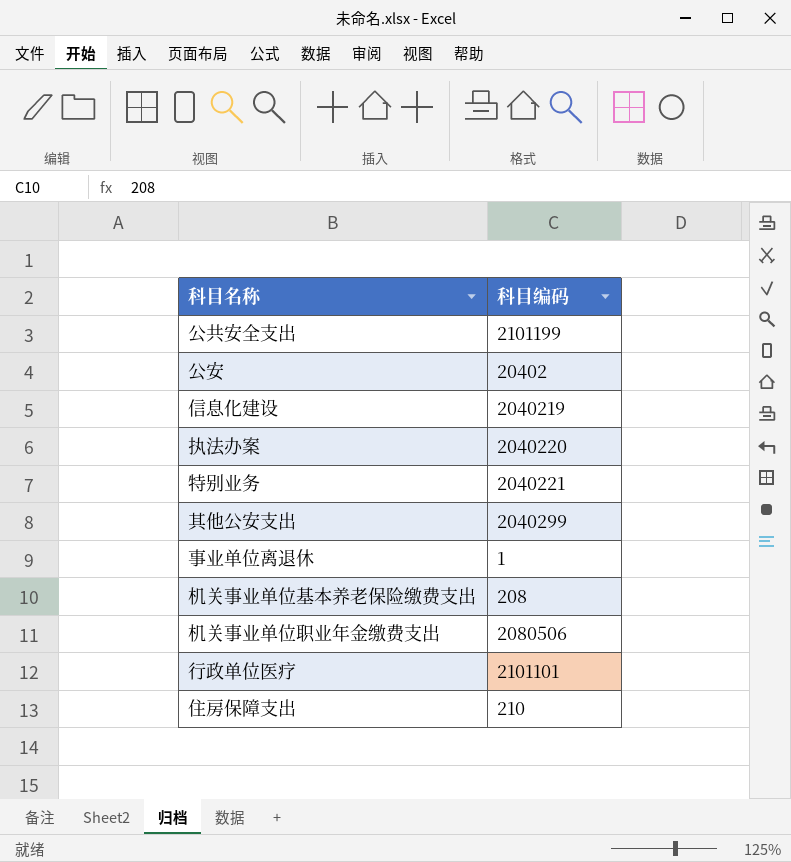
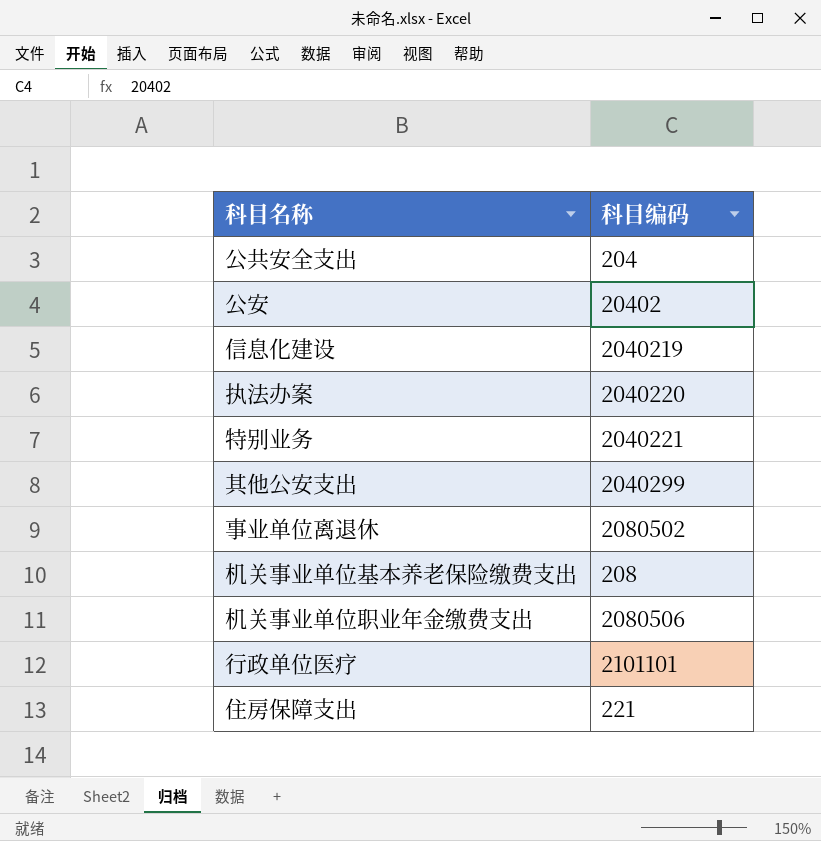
公共安全支出 | 科目编码: 2101199 -> 204
事业单位离退休 | 科目编码: 1 -> 2080502
住房保障支出 | 科目编码: 210 -> 221

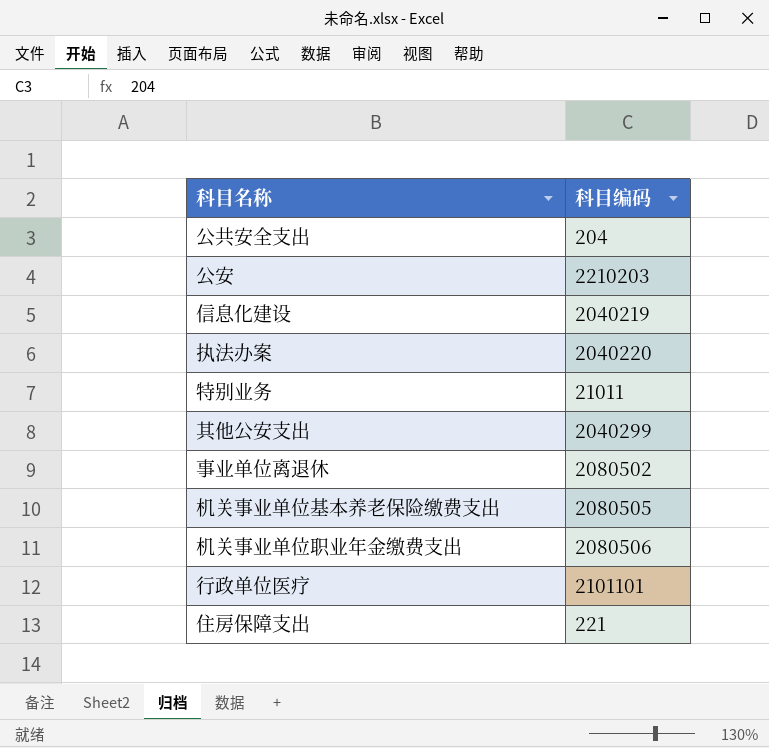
公安 | 科目编码: 20402 -> 2210203
特别业务 | 科目编码: 2040221 -> 21011
机关事业单位基本养老保险缴费支出 | 科目编码: 208 -> 2080505

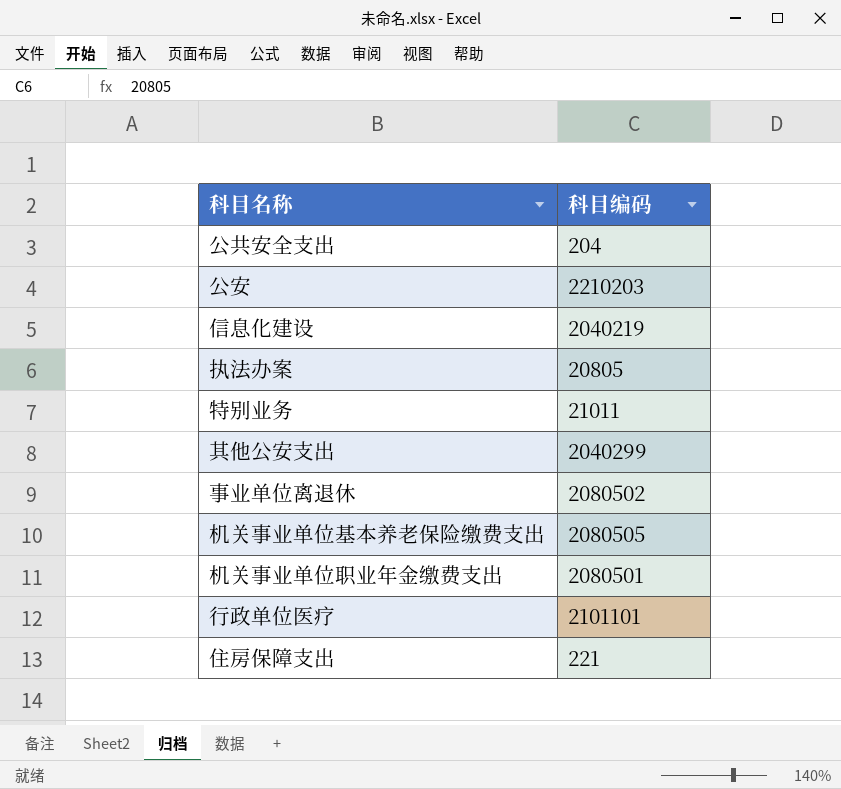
执法办案 | 科目编码: 2040220 -> 20805
机关事业单位职业年金缴费支出 | 科目编码: 2080506 -> 2080501

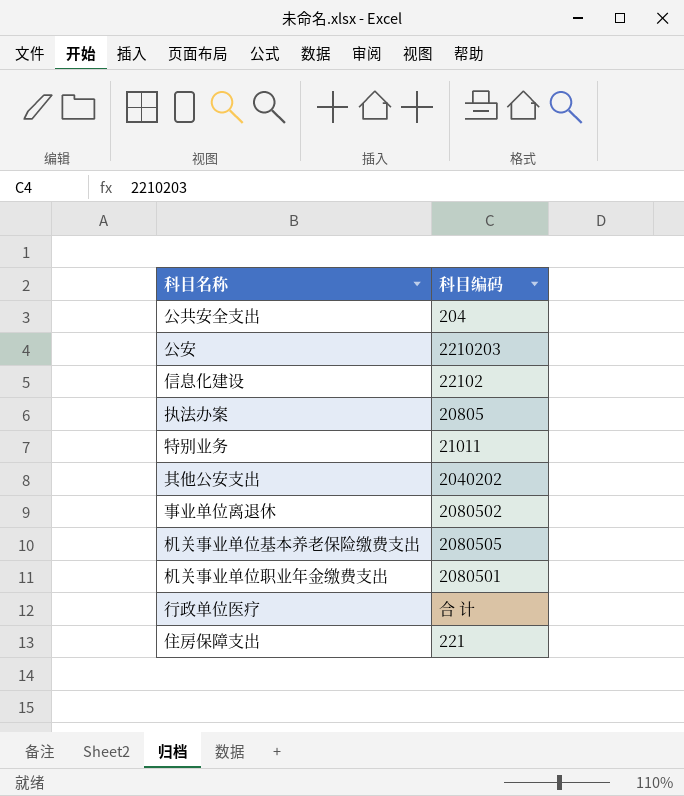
信息化建设 | 科目编码: 2040219 -> 22102
其他公安支出 | 科目编码: 2040299 -> 2040202
行政单位医疗 | 科目编码: 2101101 -> 合 计

